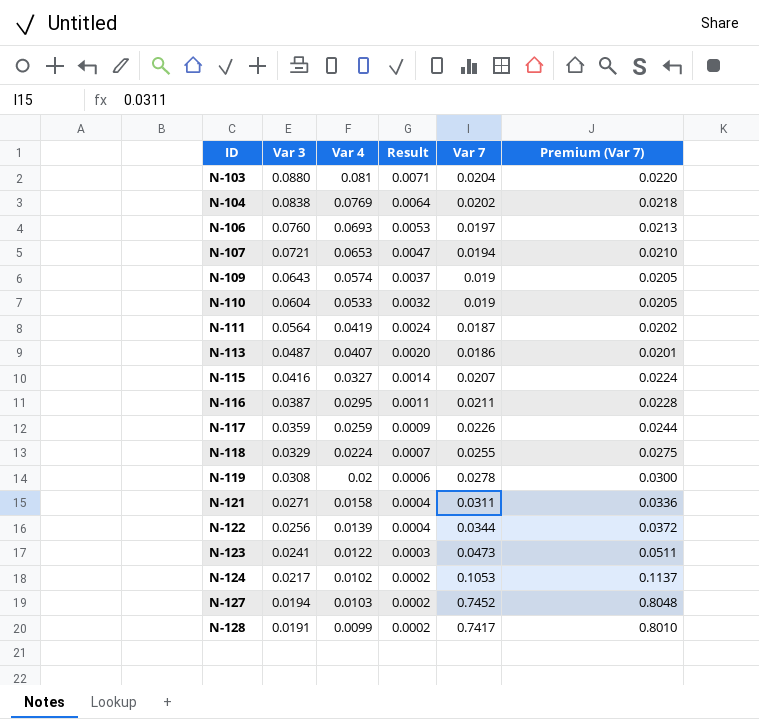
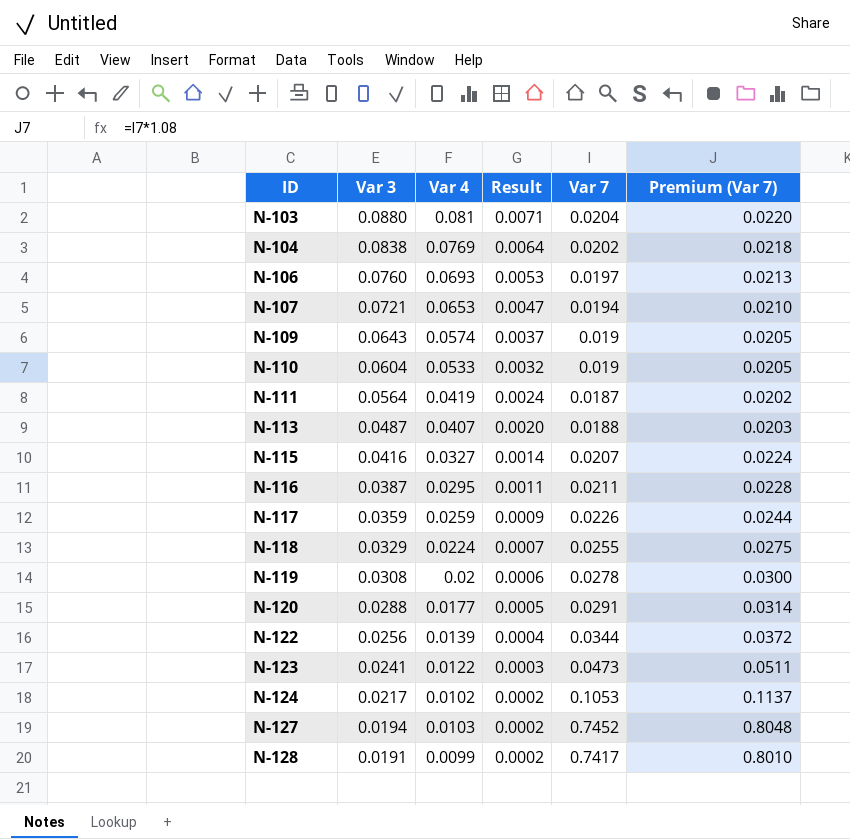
row N-121: 0.0271 | 0.0158 | 0.0004 | 0.0311 | 0.0336 -> none
N-113 | Var 7: 0.0186 -> 0.0188
N-113 | Premium (Var 7): 0.0201 -> 0.0203
row N-120: none -> 0.0288 | 0.0177 | 0.0005 | 0.0291 | 0.0314

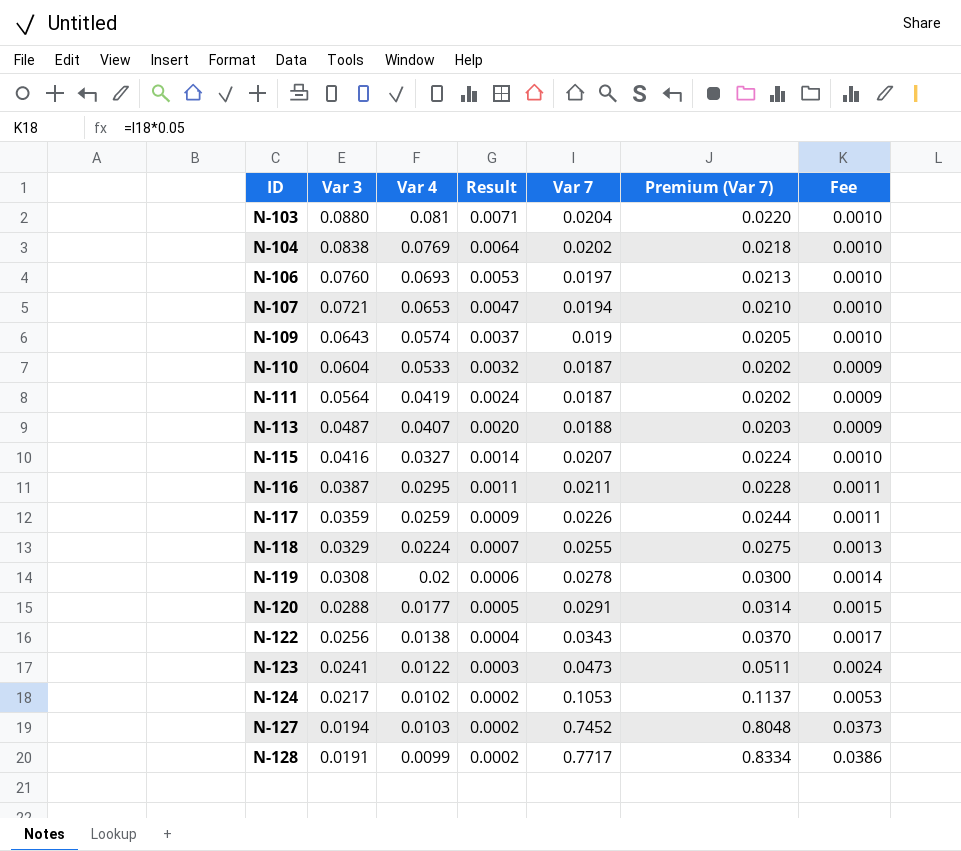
column Fee | formula: none -> [Var 7] * 0.05
N-110 | Var 7: 0.019 -> 0.0187
N-110 | Premium (Var 7): 0.0205 -> 0.0202
N-122 | Var 4: 0.0139 -> 0.0138
N-122 | Var 7: 0.0344 -> 0.0343
N-122 | Premium (Var 7): 0.0372 -> 0.0370
N-128 | Var 7: 0.7417 -> 0.7717
N-128 | Premium (Var 7): 0.8010 -> 0.8334

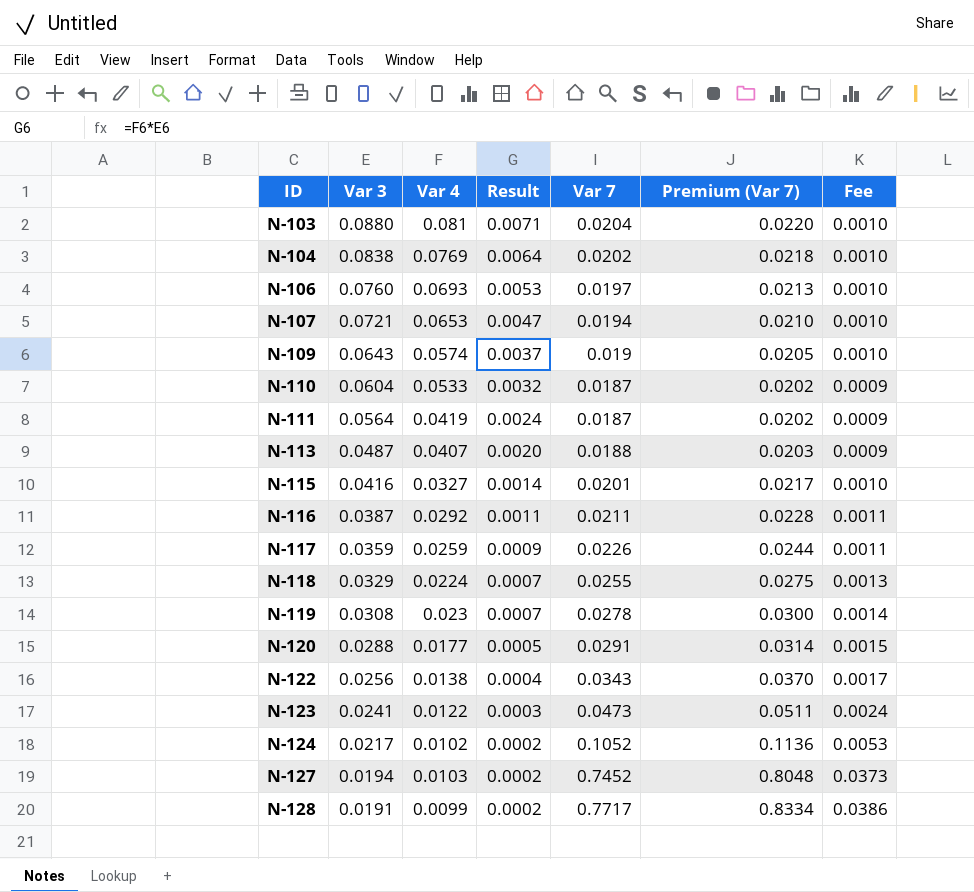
N-115 | Var 7: 0.0207 -> 0.0201
N-115 | Premium (Var 7): 0.0224 -> 0.0217
N-116 | Var 4: 0.0295 -> 0.0292
N-119 | Var 4: 0.02 -> 0.023
N-119 | Result: 0.0006 -> 0.0007
N-124 | Var 7: 0.1053 -> 0.1052
N-124 | Premium (Var 7): 0.1137 -> 0.1136

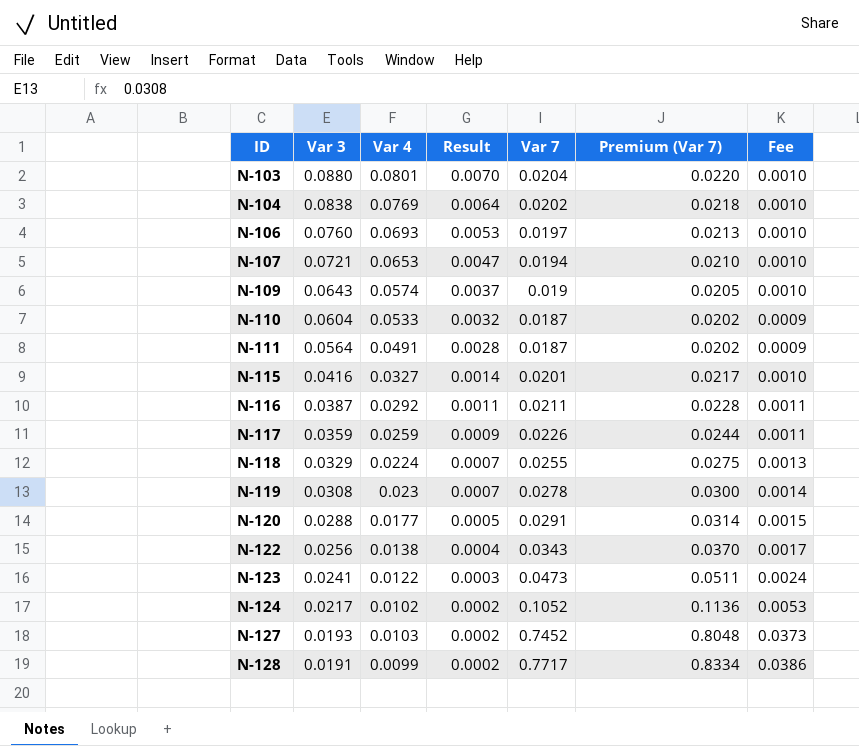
row N-113: 0.0487 | 0.0407 | 0.0020 | 0.0188 | 0.0203 | 0.0009 -> none
N-103 | Var 4: 0.081 -> 0.0801
N-103 | Result: 0.0071 -> 0.0070
N-111 | Var 4: 0.0419 -> 0.0491
N-111 | Result: 0.0024 -> 0.0028
N-127 | Var 3: 0.0194 -> 0.0193

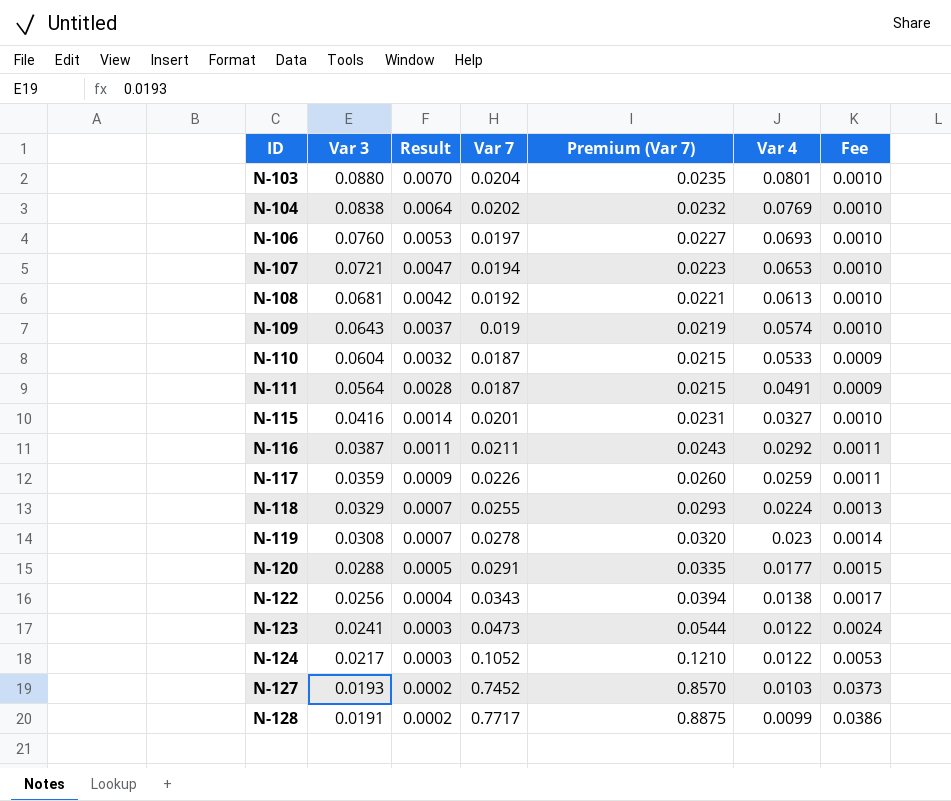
column Premium (Var 7) | formula: [Var 7] * 1.08 -> [Var 7] * 1.15
column Var 4 | position: 3 -> 6
row N-108: none -> 0.0681 | 0.0042 | 0.0192 | 0.0221 | 0.0613 | 0.0010
N-124 | Result: 0.0002 -> 0.0003
N-124 | Var 4: 0.0102 -> 0.0122

